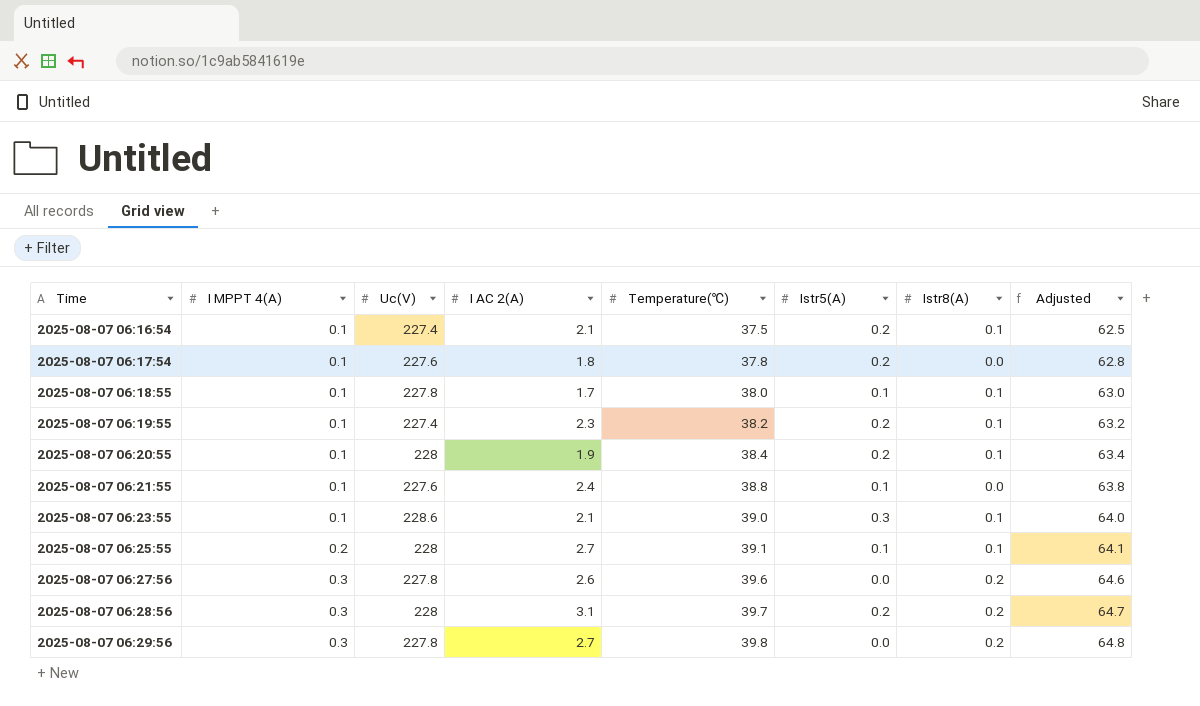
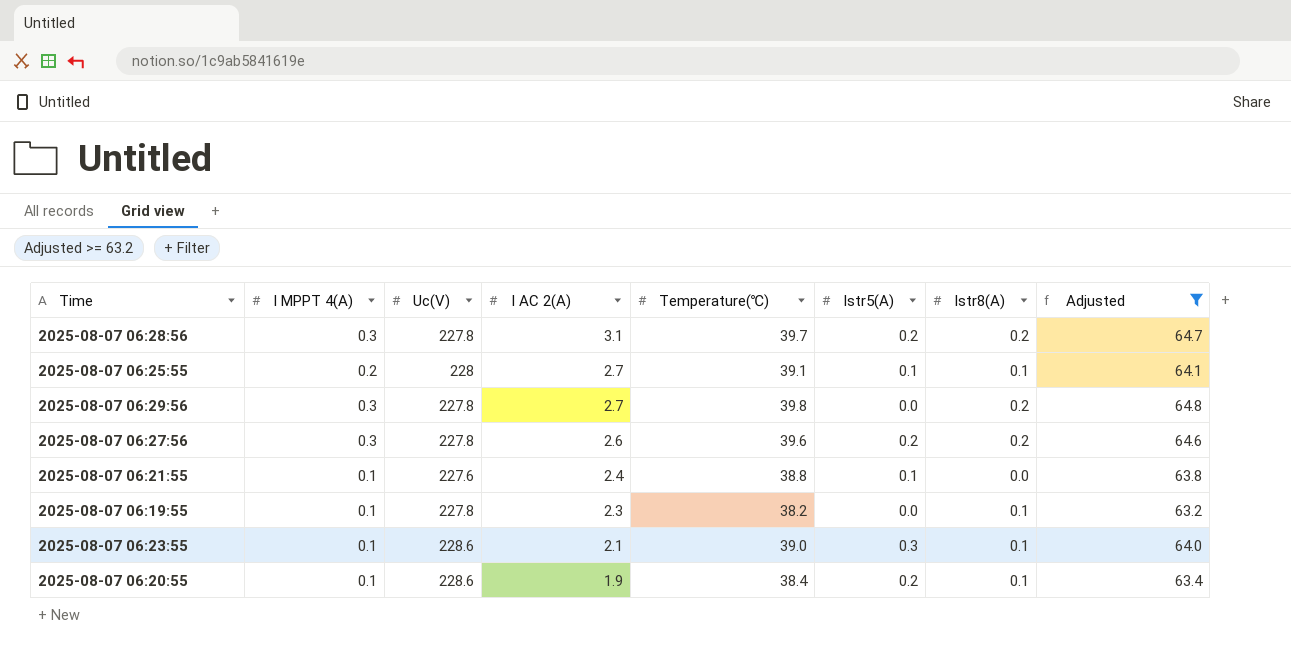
filter: none -> Adjusted >= 63.2
row order: Time ascending -> I AC 2(A) descending
2025-08-07 06:28:56 | Uc(V): 228 -> 227.8
2025-08-07 06:27:56 | Istr5(A): 0.0 -> 0.2
2025-08-07 06:19:55 | Uc(V): 227.4 -> 227.8
2025-08-07 06:19:55 | Istr5(A): 0.2 -> 0.0
2025-08-07 06:20:55 | Uc(V): 228 -> 228.6

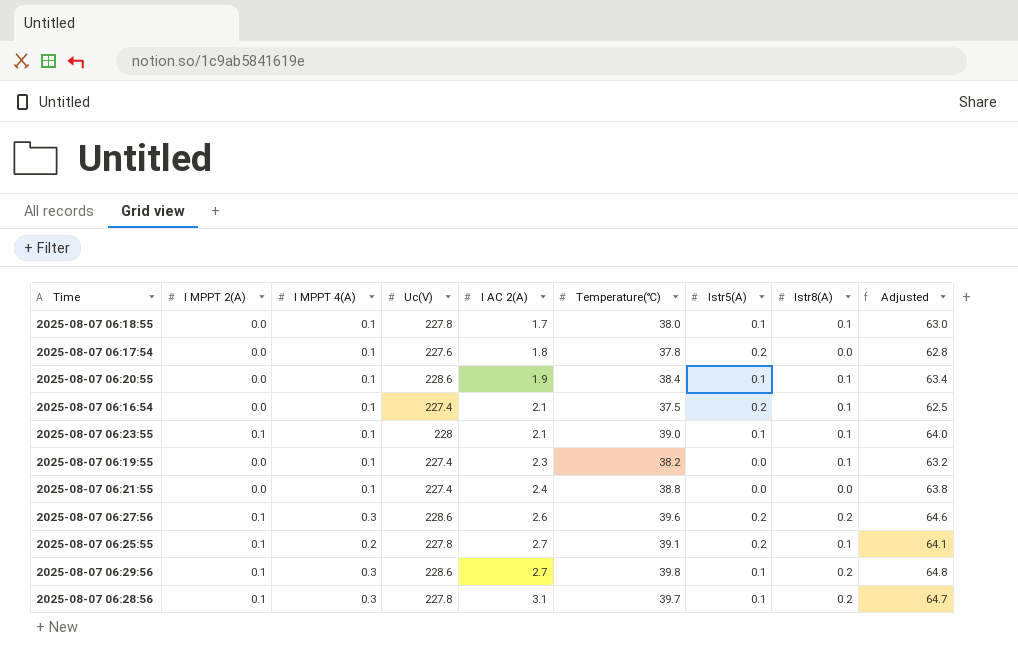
filter: Adjusted >= 63.2 -> none
row order: I AC 2(A) descending -> I AC 2(A) ascending
column I MPPT 2(A) | position: none -> 2
2025-08-07 06:20:55 | Istr5(A): 0.2 -> 0.1
2025-08-07 06:23:55 | Uc(V): 228.6 -> 228
2025-08-07 06:23:55 | Istr5(A): 0.3 -> 0.1
2025-08-07 06:19:55 | Uc(V): 227.8 -> 227.4
2025-08-07 06:21:55 | Uc(V): 227.6 -> 227.4
2025-08-07 06:21:55 | Istr5(A): 0.1 -> 0.0
2025-08-07 06:27:56 | Uc(V): 227.8 -> 228.6
2025-08-07 06:25:55 | Uc(V): 228 -> 227.8
2025-08-07 06:25:55 | Istr5(A): 0.1 -> 0.2
2025-08-07 06:29:56 | Uc(V): 227.8 -> 228.6
2025-08-07 06:29:56 | Istr5(A): 0.0 -> 0.1
2025-08-07 06:28:56 | Istr5(A): 0.2 -> 0.1

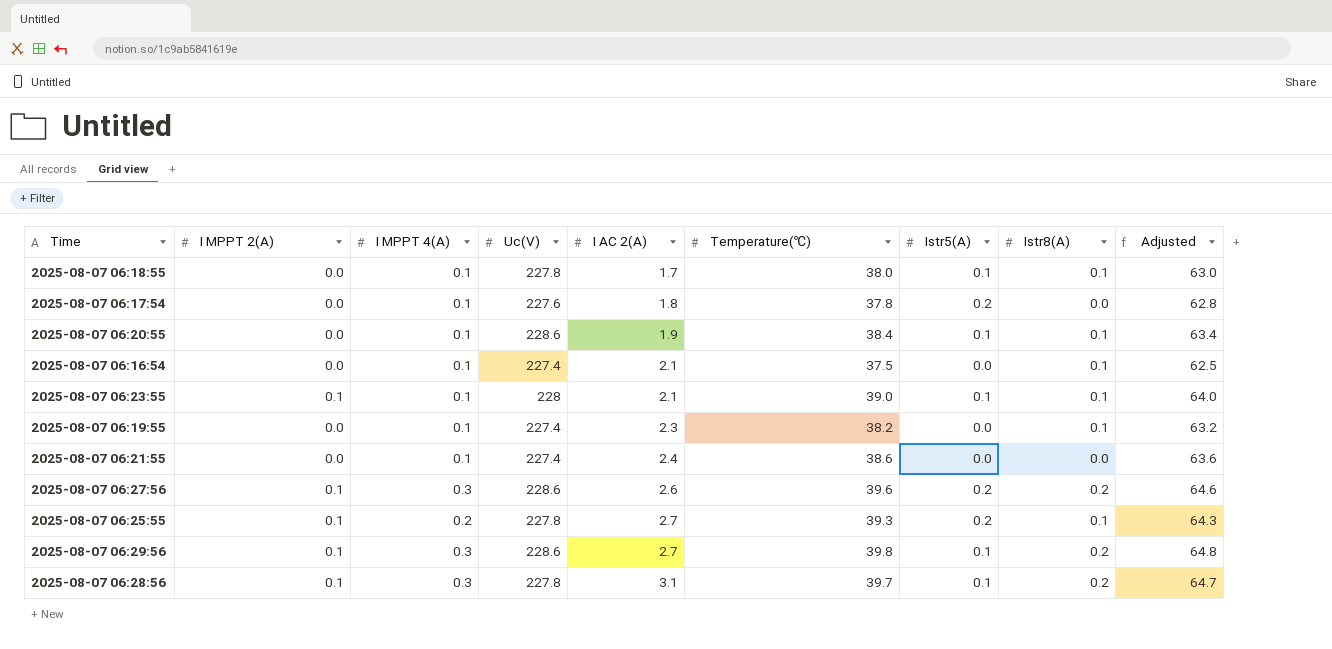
2025-08-07 06:16:54 | Istr5(A): 0.2 -> 0.0
2025-08-07 06:21:55 | Temperature(℃): 38.8 -> 38.6
2025-08-07 06:21:55 | Adjusted: 63.8 -> 63.6
2025-08-07 06:25:55 | Temperature(℃): 39.1 -> 39.3
2025-08-07 06:25:55 | Adjusted: 64.1 -> 64.3

